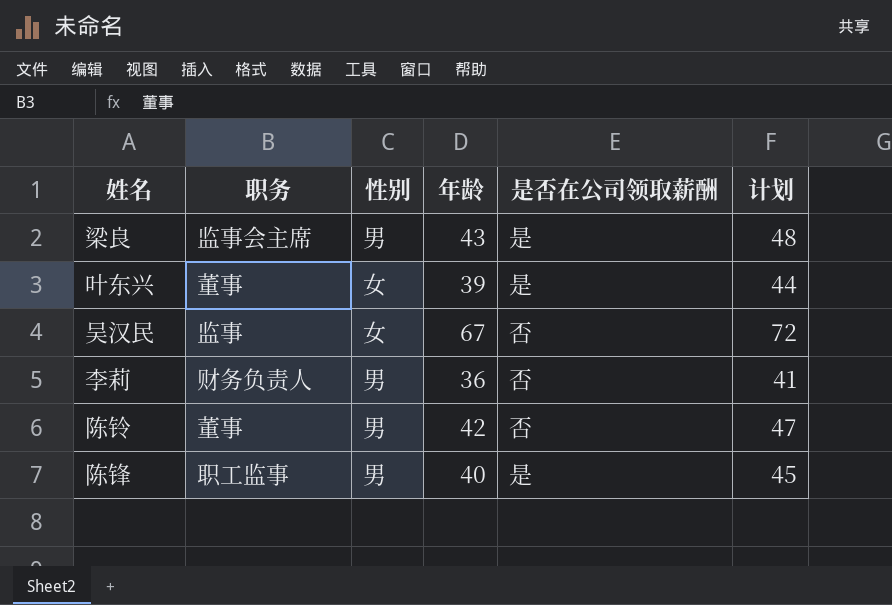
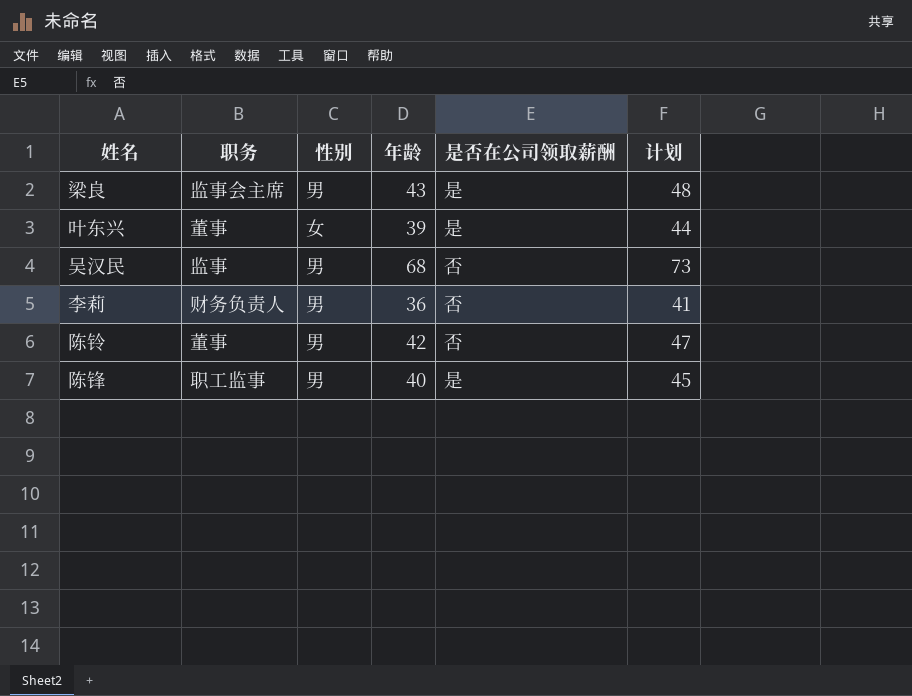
吴汉民 | 性别: 女 -> 男
吴汉民 | 年龄: 67 -> 68
吴汉民 | 计划: 72 -> 73

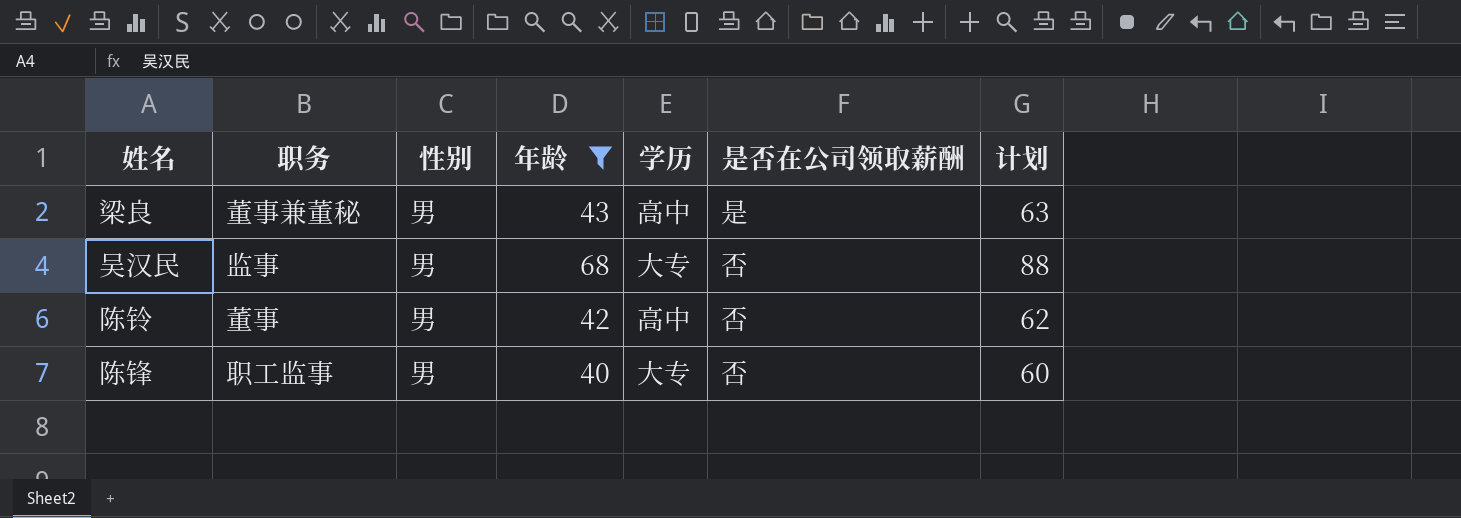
filter: none -> 年龄 >= 40
column 学历 | position: none -> 5
column 计划 | formula: [年龄] + 5 -> [年龄] + 20
梁良 | 职务: 监事会主席 -> 董事兼董秘
陈锋 | 是否在公司领取薪酬: 是 -> 否

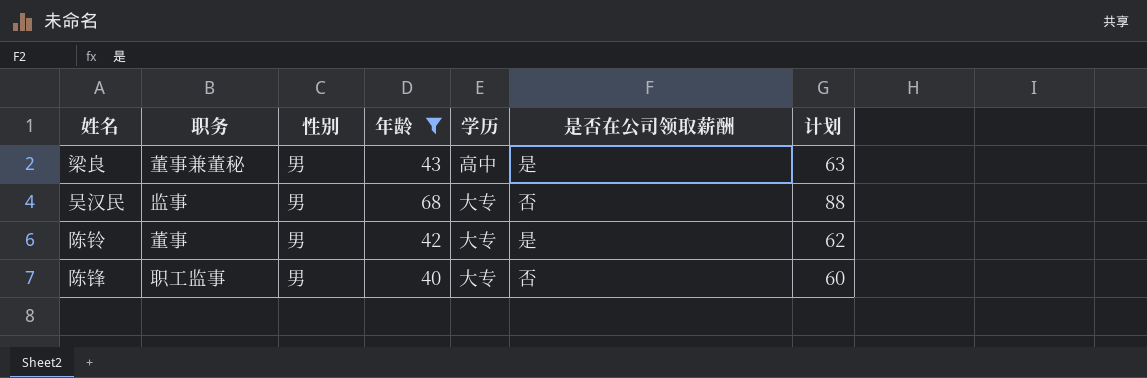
陈铃 | 学历: 高中 -> 大专
陈铃 | 是否在公司领取薪酬: 否 -> 是

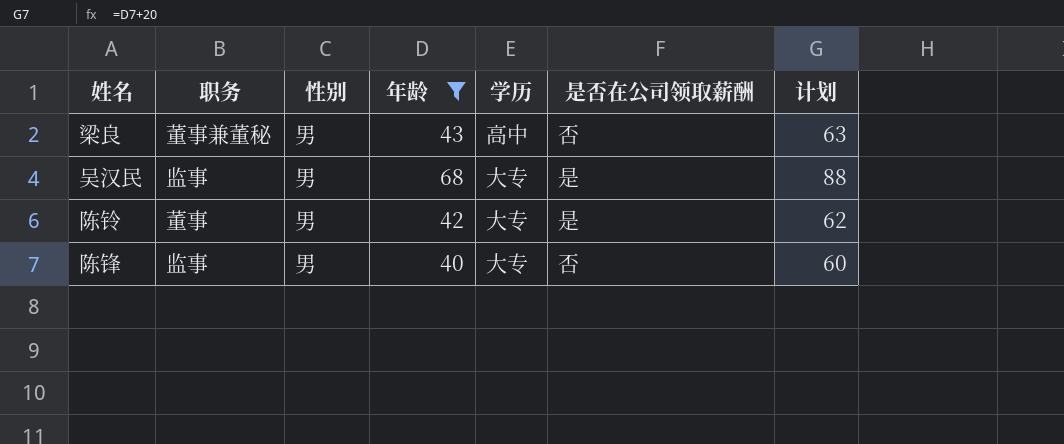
梁良 | 是否在公司领取薪酬: 是 -> 否
吴汉民 | 是否在公司领取薪酬: 否 -> 是
陈锋 | 职务: 职工监事 -> 监事

